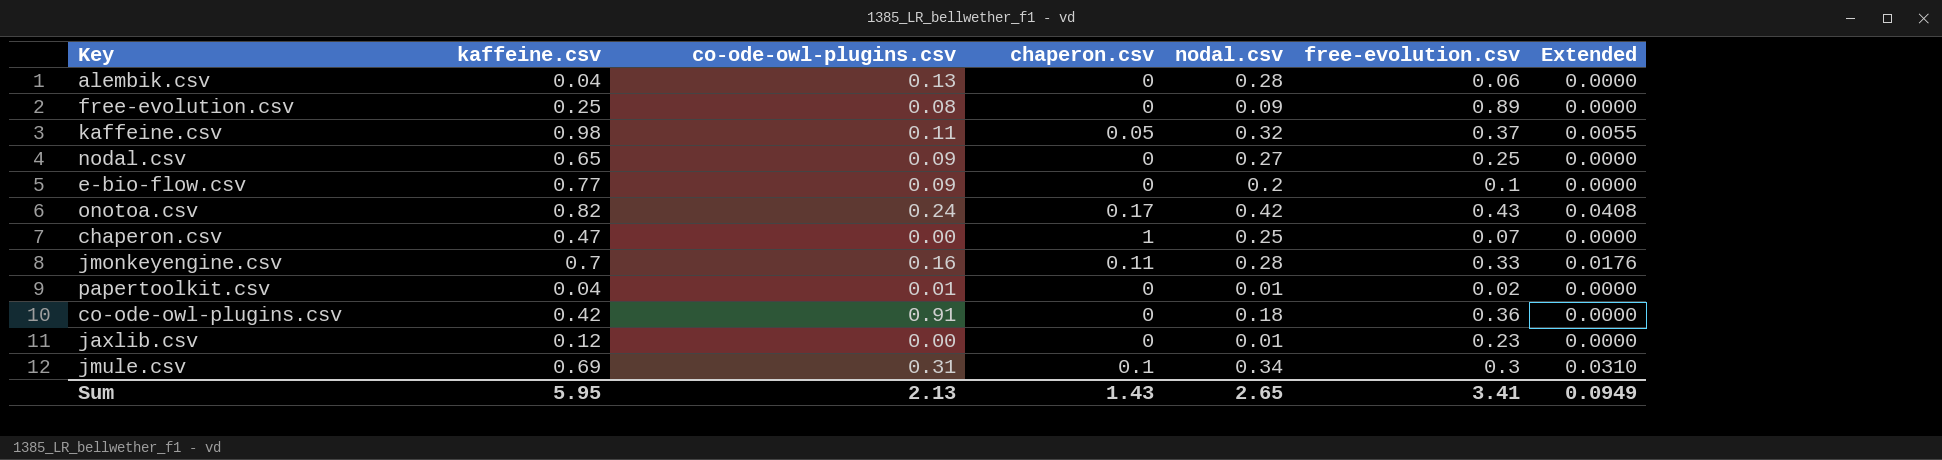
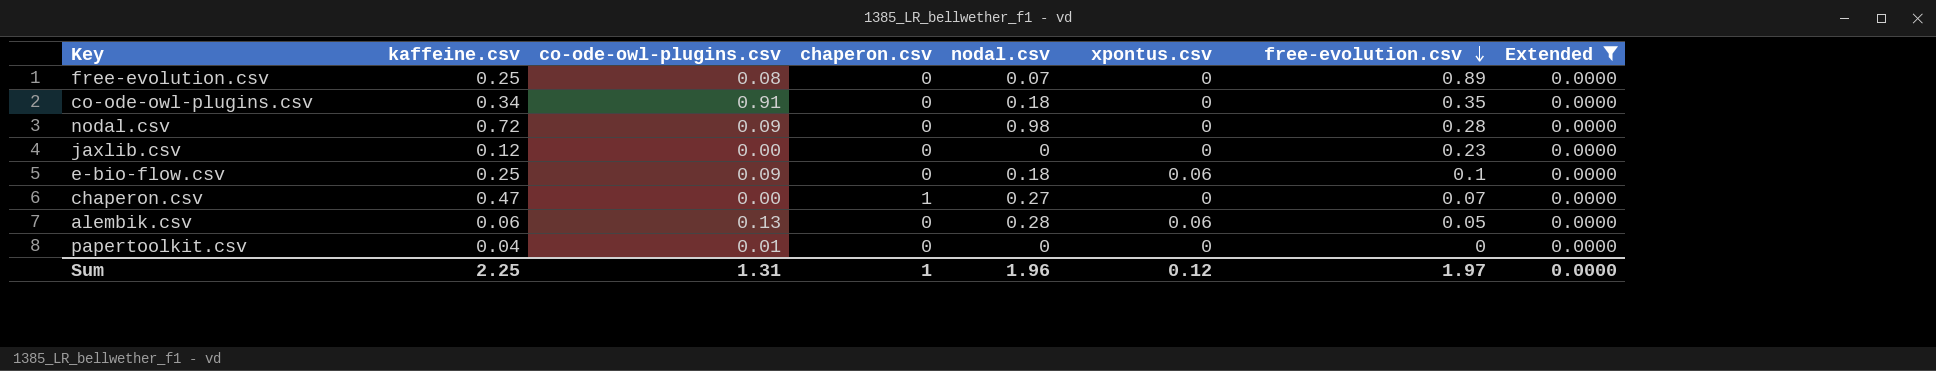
filter: none -> Extended = 0.0000
row order: none -> free-evolution.csv descending
column xpontus.csv | position: none -> 6
free-evolution.csv | nodal.csv: 0.09 -> 0.07
co-ode-owl-plugins.csv | kaffeine.csv: 0.42 -> 0.34
co-ode-owl-plugins.csv | free-evolution.csv: 0.36 -> 0.35
nodal.csv | kaffeine.csv: 0.65 -> 0.72
nodal.csv | nodal.csv: 0.27 -> 0.98
nodal.csv | free-evolution.csv: 0.25 -> 0.28
jaxlib.csv | nodal.csv: 0.01 -> 0
e-bio-flow.csv | kaffeine.csv: 0.77 -> 0.25
e-bio-flow.csv | nodal.csv: 0.2 -> 0.18
chaperon.csv | nodal.csv: 0.25 -> 0.27
alembik.csv | kaffeine.csv: 0.04 -> 0.06
alembik.csv | free-evolution.csv: 0.06 -> 0.05
papertoolkit.csv | nodal.csv: 0.01 -> 0
papertoolkit.csv | free-evolution.csv: 0.02 -> 0
Sum | kaffeine.csv: 5.95 -> 2.25
Sum | co-ode-owl-plugins.csv: 2.13 -> 1.31
Sum | chaperon.csv: 1.43 -> 1
Sum | nodal.csv: 2.65 -> 1.96
Sum | free-evolution.csv: 3.41 -> 1.97
Sum | Extended: 0.0949 -> 0.0000

